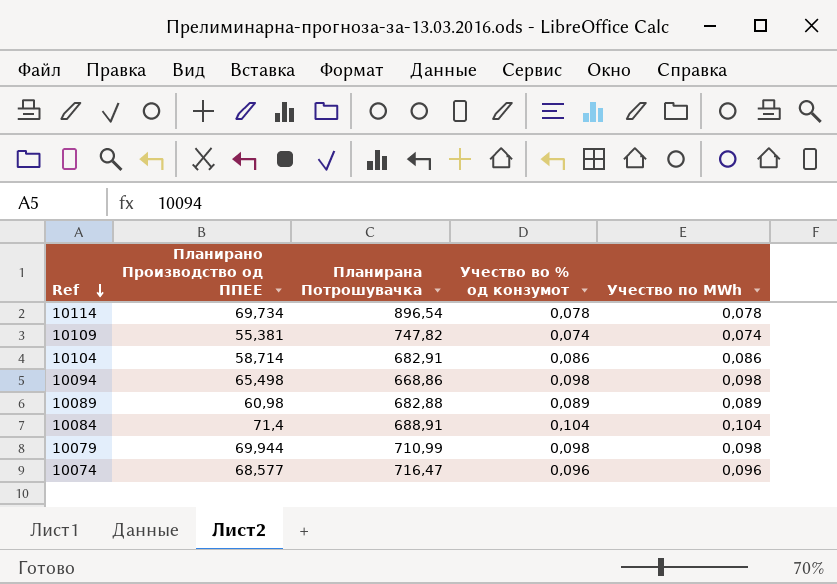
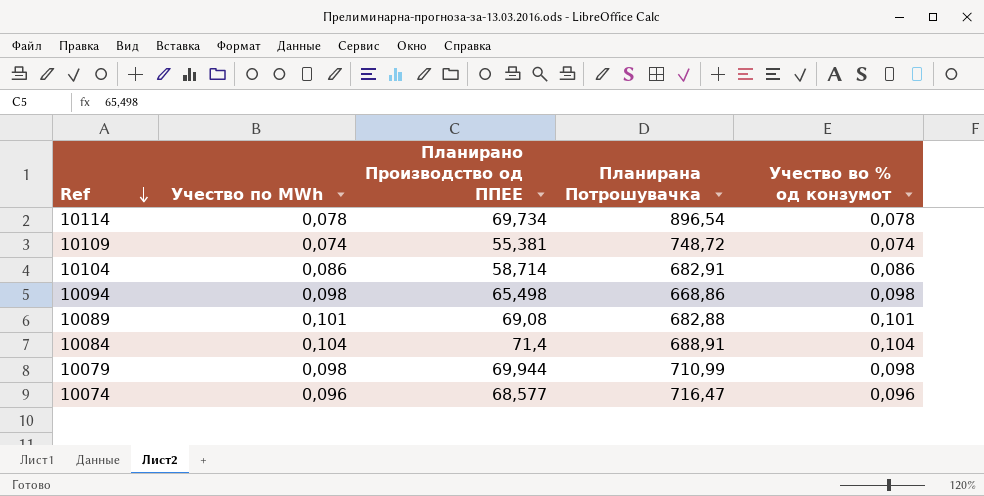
column Учество по MWh | position: 5 -> 2
10109 | Планирана Потрошувачка: 747,82 -> 748,72
10089 | Учество по MWh: 0,089 -> 0,101
10089 | Планирано Производство од ППЕЕ: 60,98 -> 69,08
10089 | Учество во % од конзумот: 0,089 -> 0,101

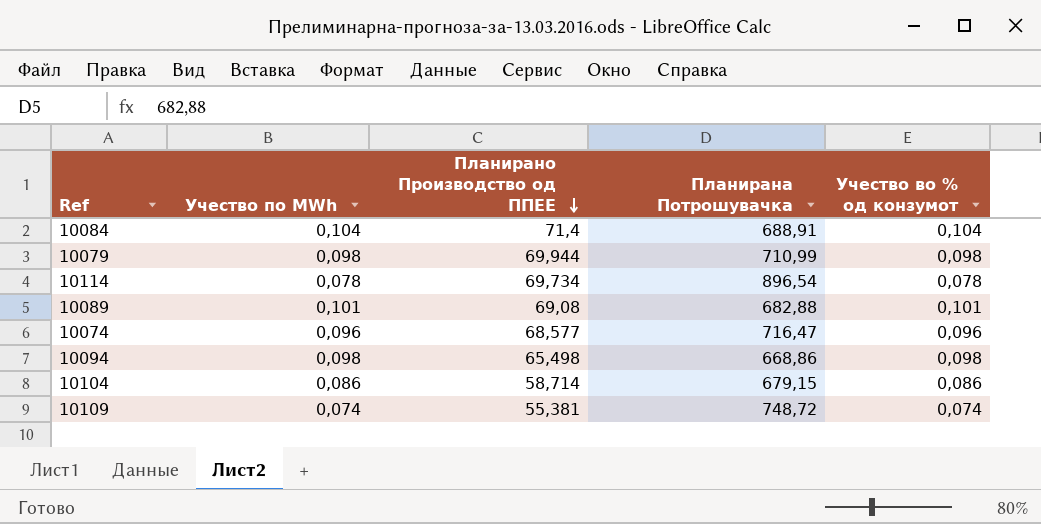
row order: Ref descending -> Планирано Производство од ППЕЕ descending
10104 | Планирана Потрошувачка: 682,91 -> 679,15

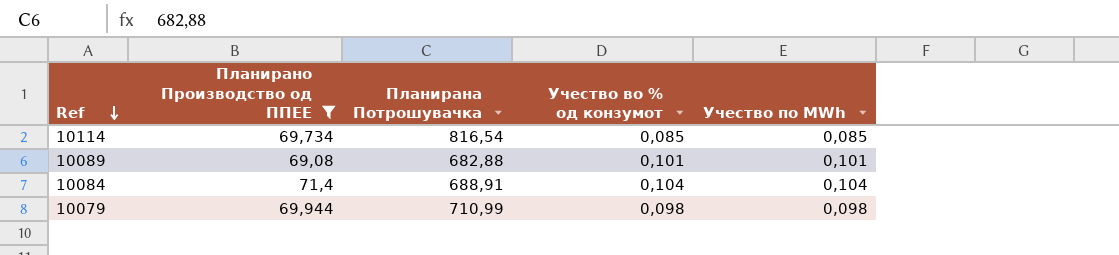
filter: none -> Планирано Производство од ППЕЕ >= 69,08
row order: Планирано Производство од ППЕЕ descending -> Ref descending
column Учество по MWh | position: 2 -> 5
10114 | Планирана Потрошувачка: 896,54 -> 816,54
10114 | Учество во % од конзумот: 0,078 -> 0,085
10114 | Учество по MWh: 0,078 -> 0,085

